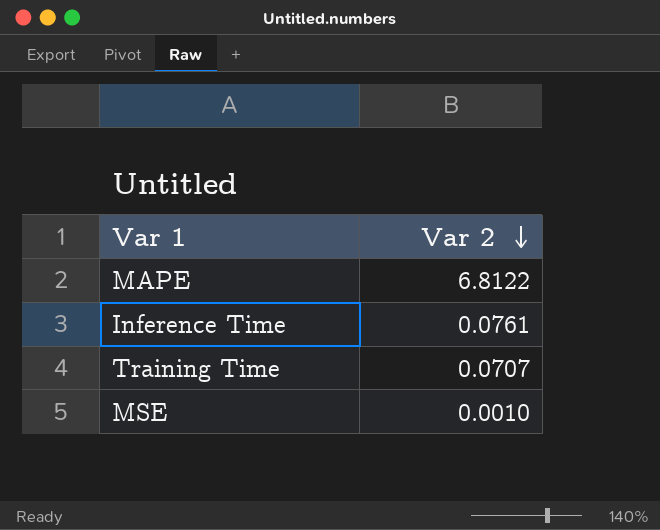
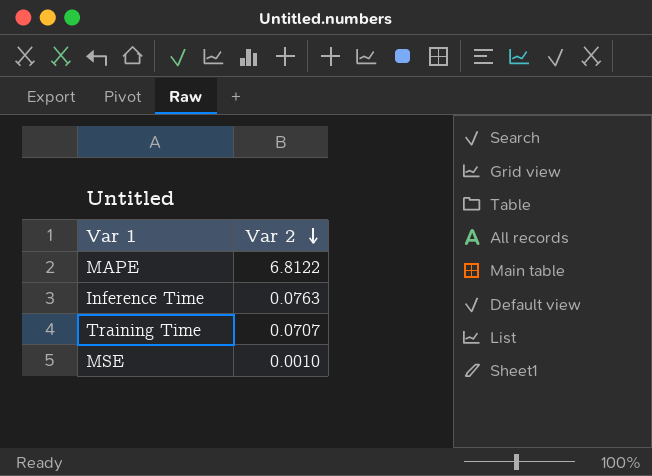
Inference Time | Var 2: 0.0761 -> 0.0763

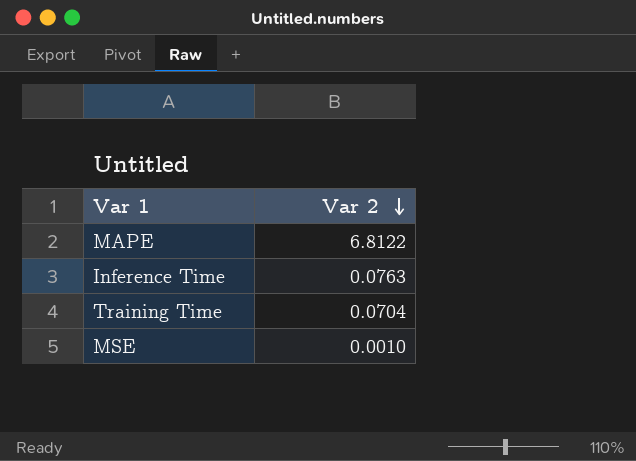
Training Time | Var 2: 0.0707 -> 0.0704

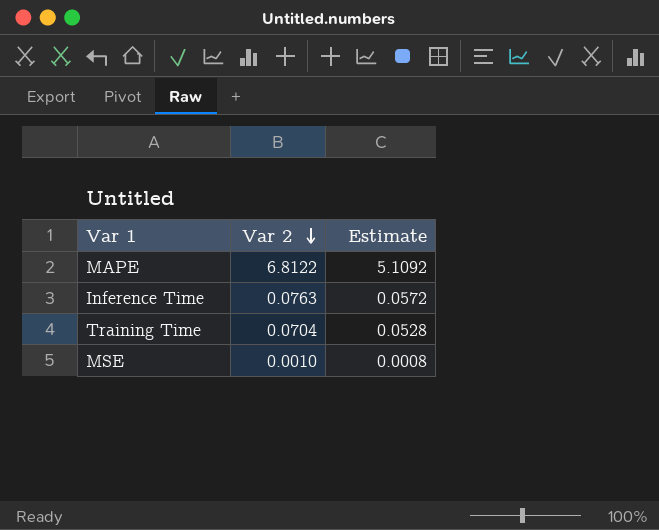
column Estimate | formula: none -> [Var 2] * 0.75

